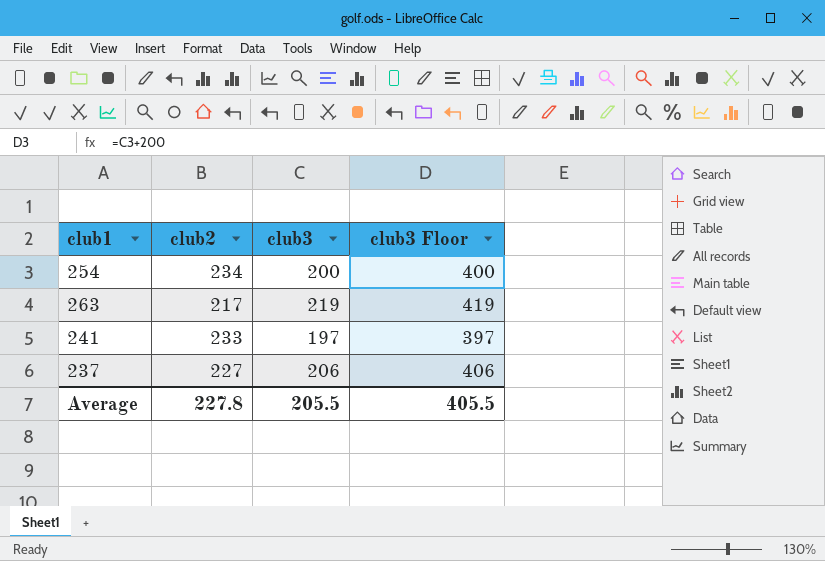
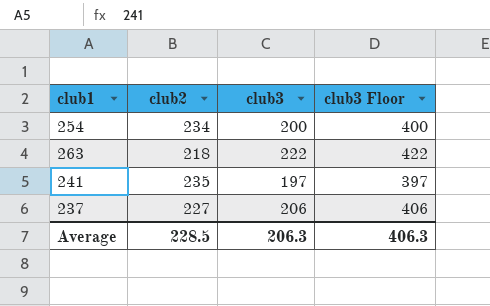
263 | club2: 217 -> 218
263 | club3: 219 -> 222
263 | club3 Floor: 419 -> 422
241 | club2: 233 -> 235
Average | club2: 227.8 -> 228.5
Average | club3: 205.5 -> 206.3
Average | club3 Floor: 405.5 -> 406.3

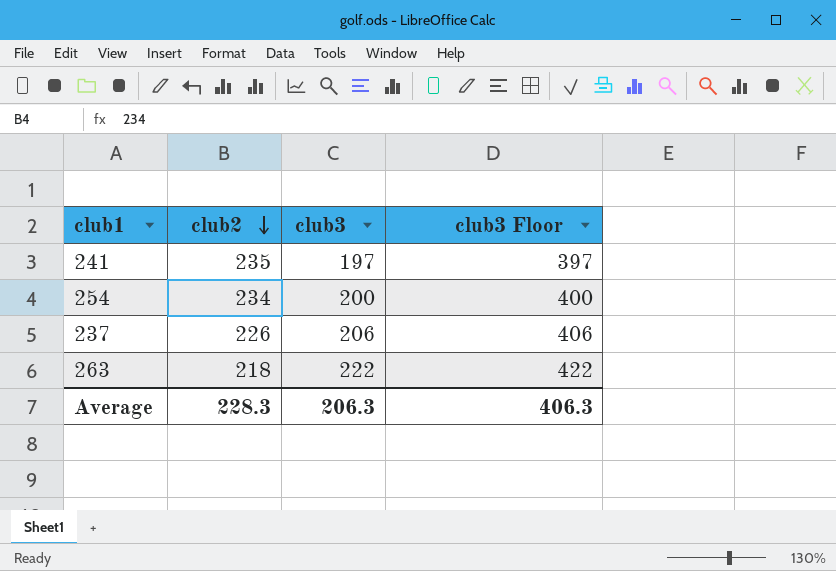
row order: none -> club2 descending
237 | club2: 227 -> 226
Average | club2: 228.5 -> 228.3

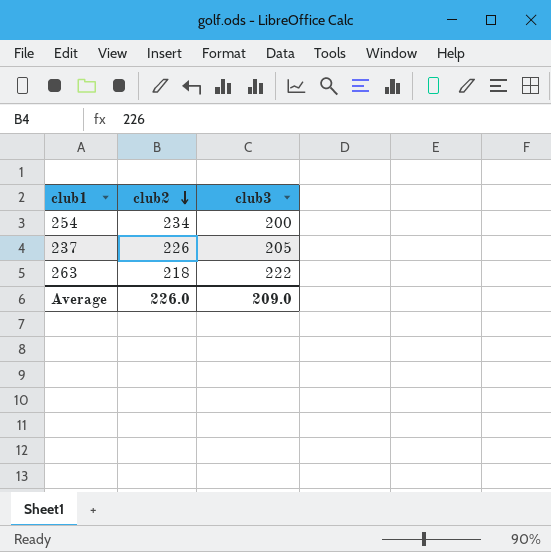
column club3 Floor | formula: [club3] + 200 -> none
row 241: 235 | 197 | 397 -> none
237 | club3: 206 -> 205
Average | club2: 228.3 -> 226.0
Average | club3: 206.3 -> 209.0

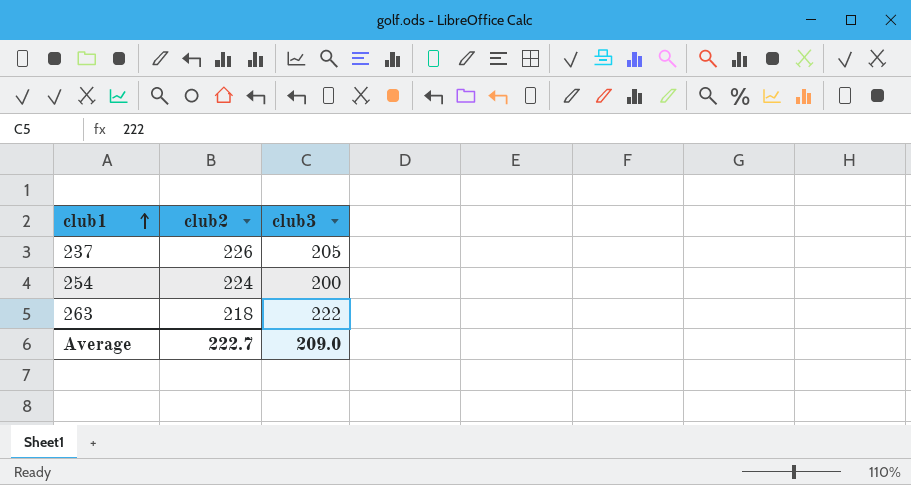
row order: club2 descending -> club1 ascending
254 | club2: 234 -> 224
Average | club2: 226.0 -> 222.7

